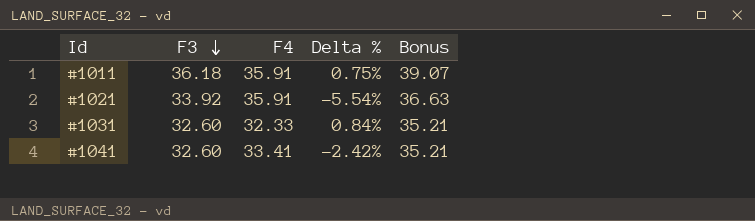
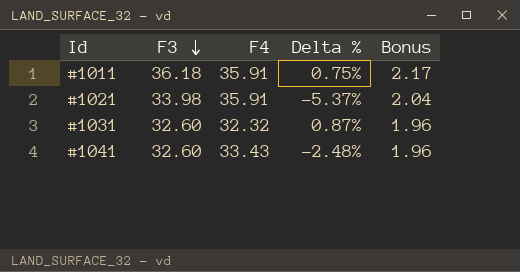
column Bonus | formula: [F3] * 1.08 -> [F3] * 0.06
#1021 | F3: 33.92 -> 33.98
#1021 | Delta %: -5.54% -> -5.37%
#1031 | F4: 32.33 -> 32.32
#1031 | Delta %: 0.84% -> 0.87%
#1041 | F4: 33.41 -> 33.43
#1041 | Delta %: -2.42% -> -2.48%

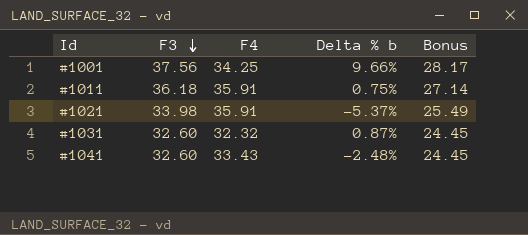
column name: Delta % -> Delta % b
column Bonus | formula: [F3] * 0.06 -> [F3] * 0.75
row #1001: none -> 37.56 | 34.25 | 9.66% | 28.17

